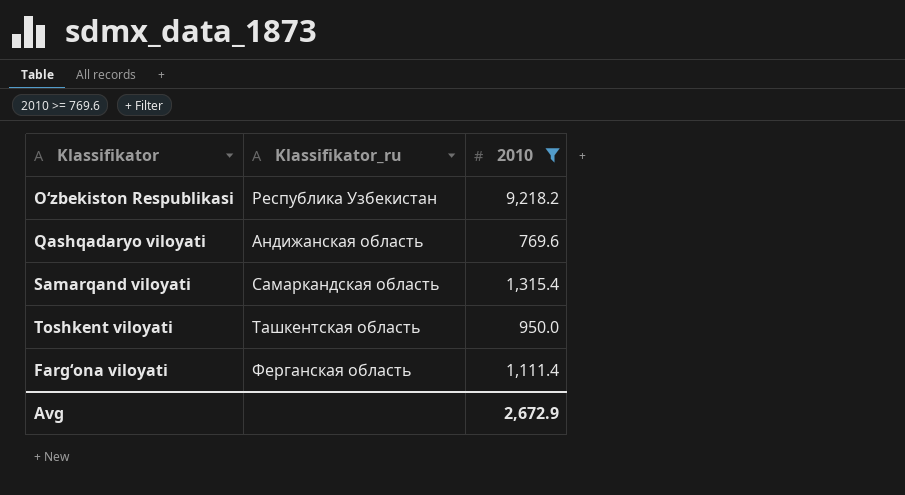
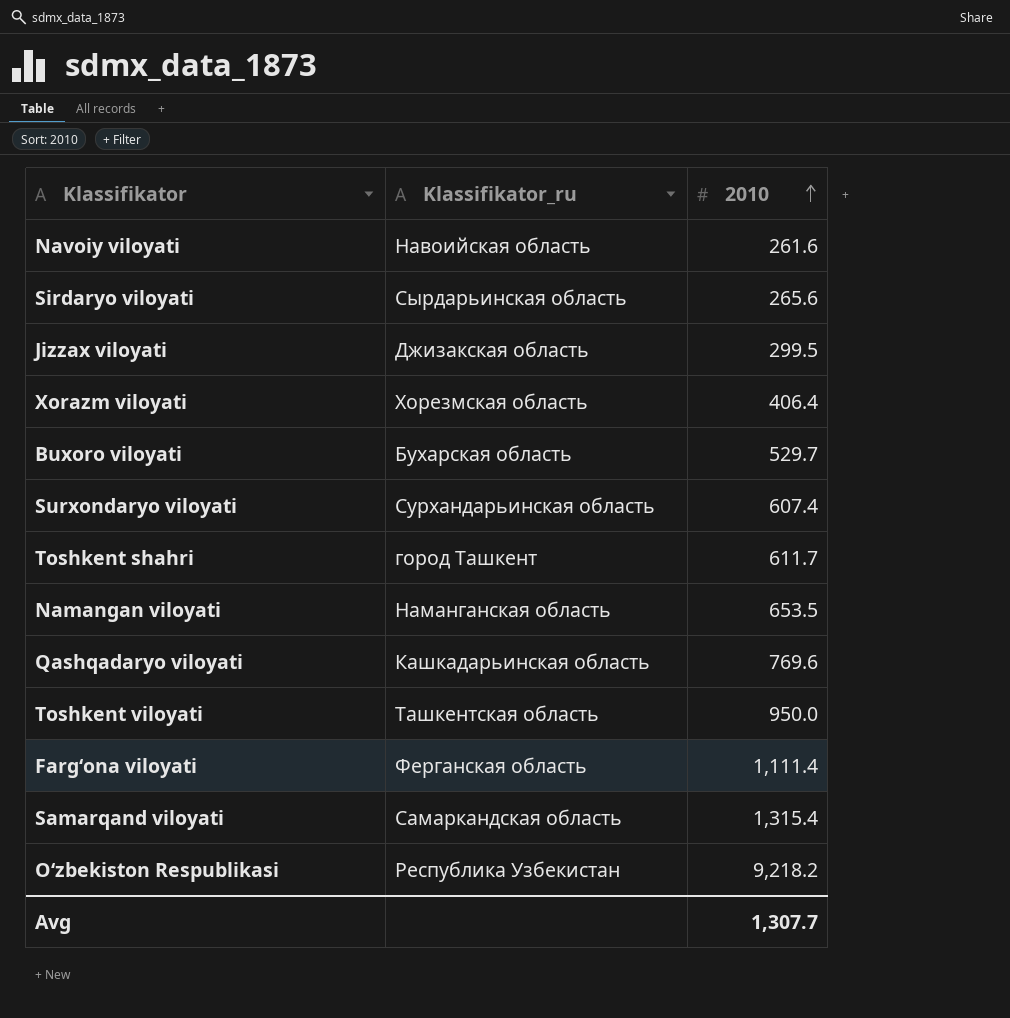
filter: 2010 >= 769.6 -> none
row order: none -> 2010 ascending
Qashqadaryo viloyati | Klassifikator_ru: Андижанская область -> Кашкадарьинская область
Avg | 2010: 2,672.9 -> 1,307.7

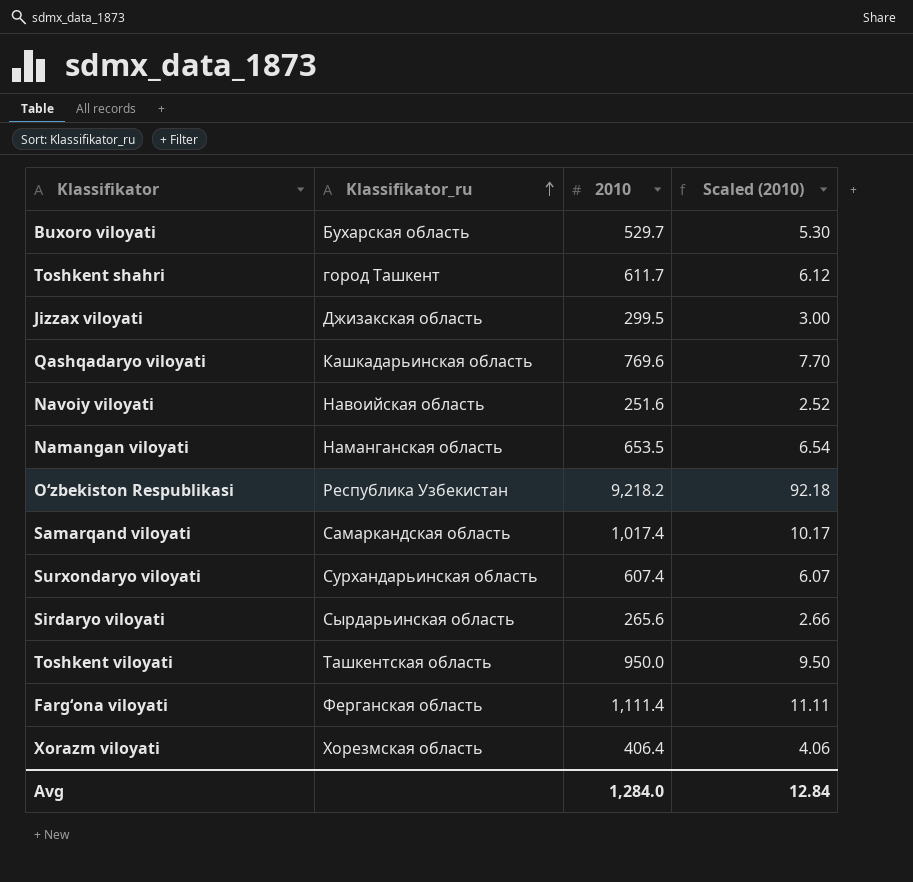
row order: 2010 ascending -> Klassifikator_ru ascending
column Scaled (2010) | formula: none -> [2010] * 0.01
Navoiy viloyati | 2010: 261.6 -> 251.6
Samarqand viloyati | 2010: 1,315.4 -> 1,017.4
Avg | 2010: 1,307.7 -> 1,284.0

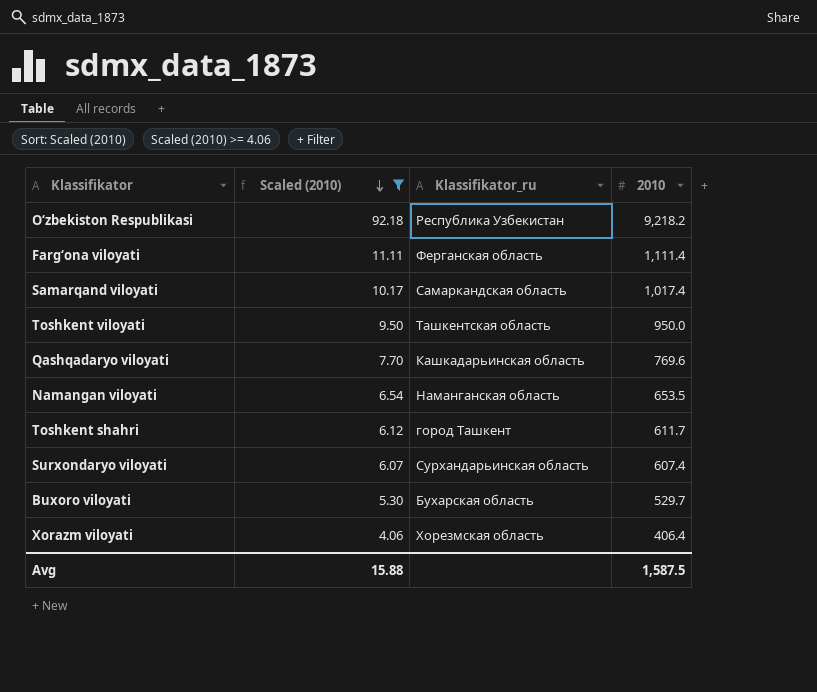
filter: none -> Scaled (2010) >= 4.06
row order: Klassifikator_ru ascending -> Scaled (2010) descending
column Scaled (2010) | position: 4 -> 2
Avg | Scaled (2010): 12.84 -> 15.88
Avg | 2010: 1,284.0 -> 1,587.5

